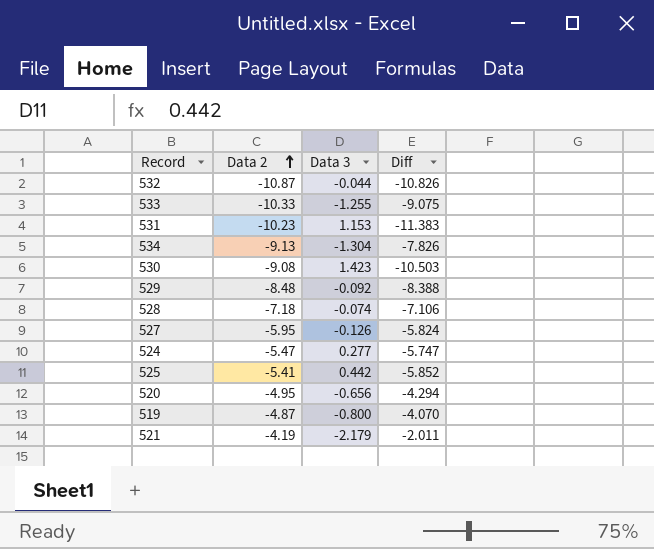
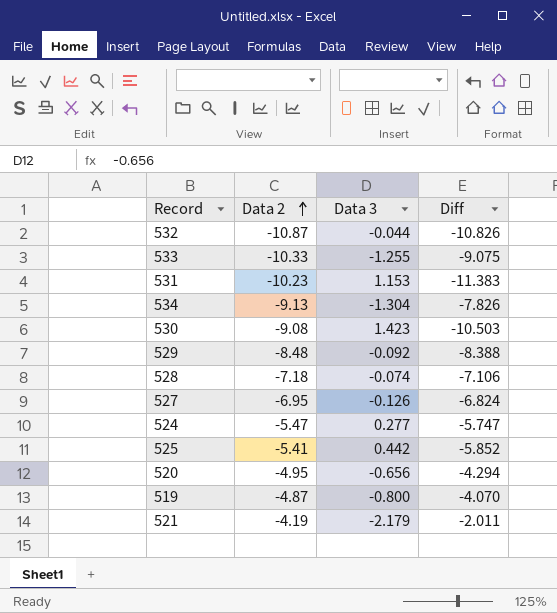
527 | Data 2: -5.95 -> -6.95
527 | Diff: -5.824 -> -6.824

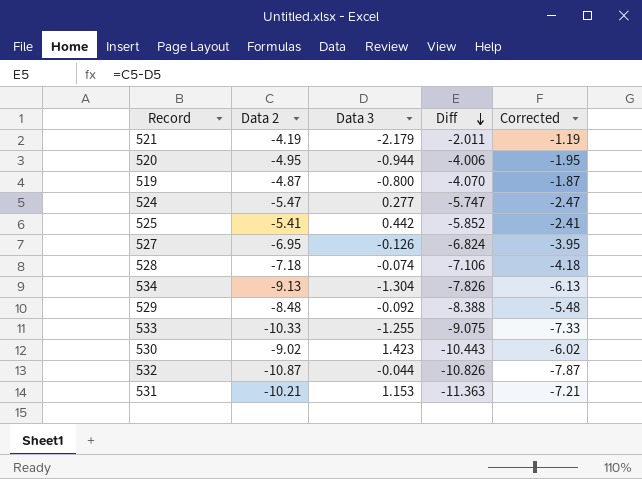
row order: Data 2 ascending -> Diff descending
column Corrected | formula: none -> [Data 2] + 3
520 | Data 3: -0.656 -> -0.944
520 | Diff: -4.294 -> -4.006
530 | Data 2: -9.08 -> -9.02
530 | Diff: -10.503 -> -10.443
531 | Data 2: -10.23 -> -10.21
531 | Diff: -11.383 -> -11.363

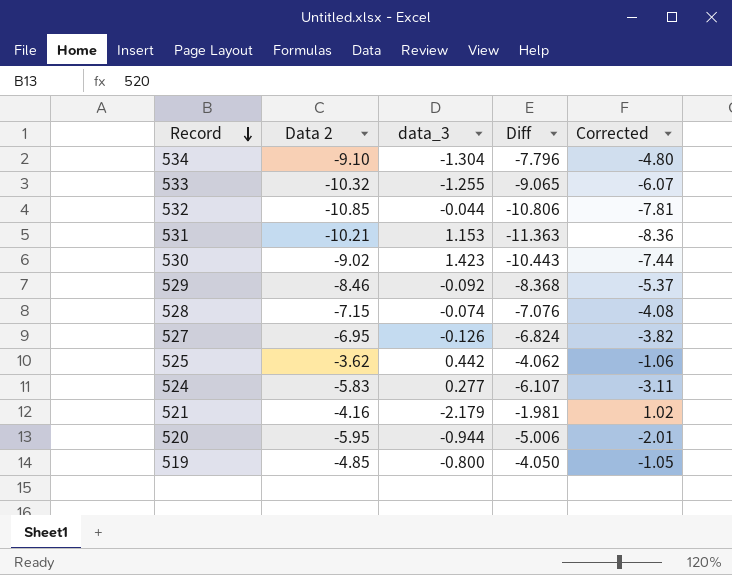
row order: Diff descending -> Record descending
column name: Data 3 -> data_3
column Corrected | formula: [Data 2] + 3 -> [Diff] + 3
534 | Data 2: -9.13 -> -9.10
534 | Diff: -7.826 -> -7.796
533 | Data 2: -10.33 -> -10.32
533 | Diff: -9.075 -> -9.065
532 | Data 2: -10.87 -> -10.85
532 | Diff: -10.826 -> -10.806
529 | Data 2: -8.48 -> -8.46
529 | Diff: -8.388 -> -8.368
528 | Data 2: -7.18 -> -7.15
528 | Diff: -7.106 -> -7.076
525 | Data 2: -5.41 -> -3.62
525 | Diff: -5.852 -> -4.062
524 | Data 2: -5.47 -> -5.83
524 | Diff: -5.747 -> -6.107
521 | Data 2: -4.19 -> -4.16
521 | Diff: -2.011 -> -1.981
520 | Data 2: -4.95 -> -5.95
520 | Diff: -4.006 -> -5.006
519 | Data 2: -4.87 -> -4.85
519 | Diff: -4.070 -> -4.050

